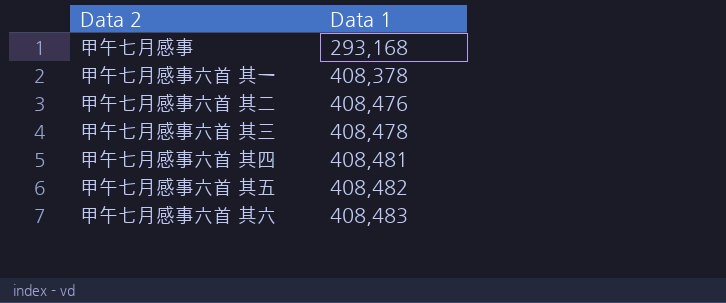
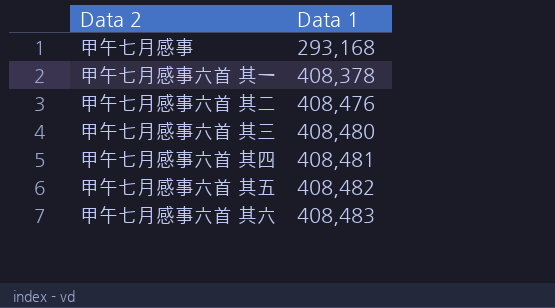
甲午七月感事六首 其三 | Data 1: 408,478 -> 408,480

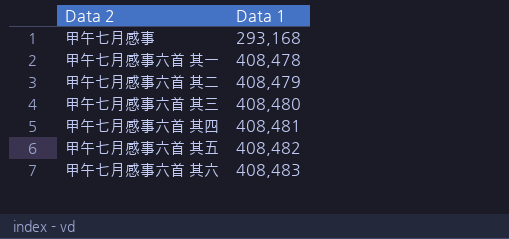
甲午七月感事六首 其一 | Data 1: 408,378 -> 408,478
甲午七月感事六首 其二 | Data 1: 408,476 -> 408,479

